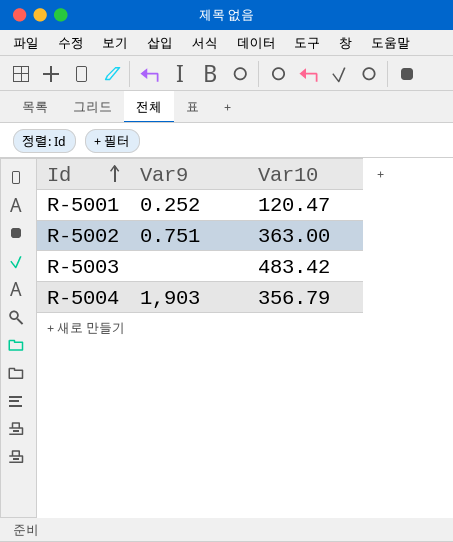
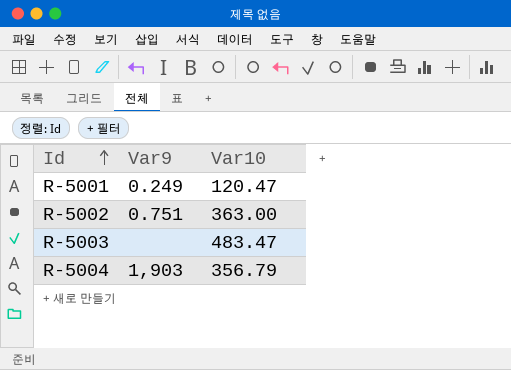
R-5001 | Var9: 0.252 -> 0.249
R-5003 | Var10: 483.42 -> 483.47

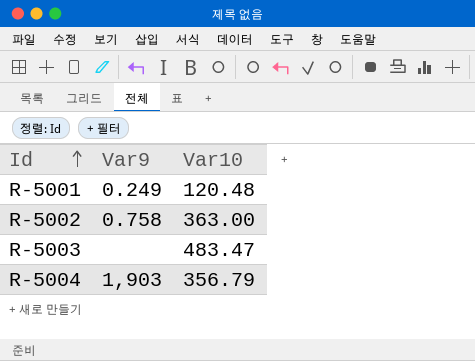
R-5001 | Var10: 120.47 -> 120.48
R-5002 | Var9: 0.751 -> 0.758

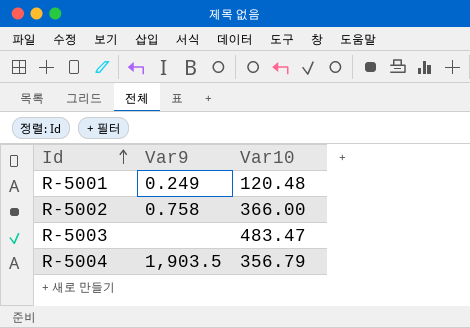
R-5002 | Var10: 363.00 -> 366.00
R-5004 | Var9: 1,903 -> 1,903.5

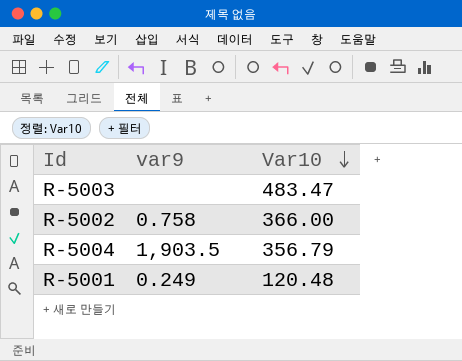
row order: Id ascending -> Var10 descending
column name: Var9 -> var9

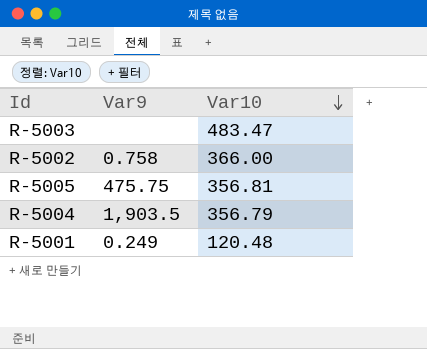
column name: var9 -> Var9
row R-5005: none -> 475.75 | 356.81

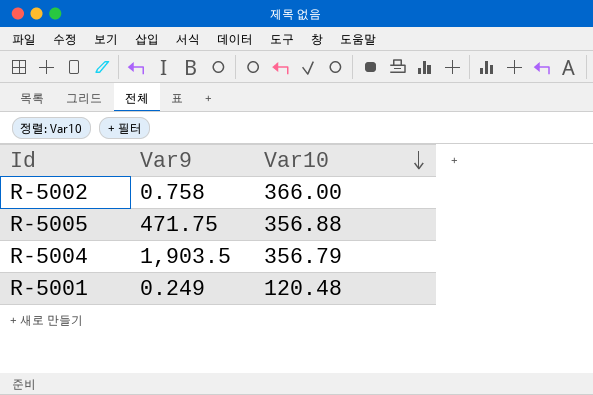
row R-5003: none | 483.47 -> none
R-5005 | Var9: 475.75 -> 471.75
R-5005 | Var10: 356.81 -> 356.88

